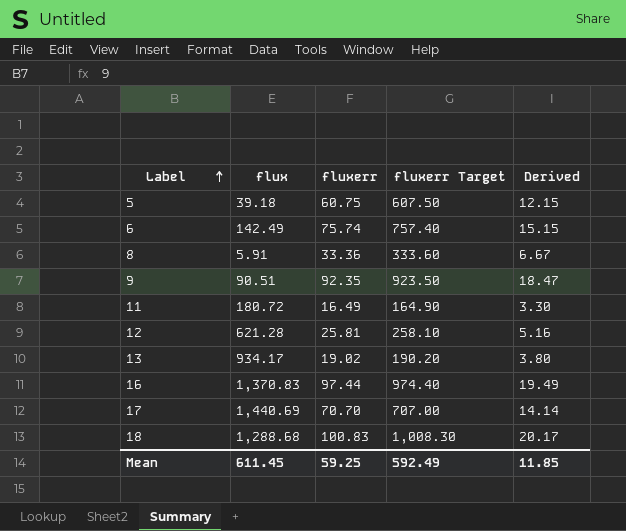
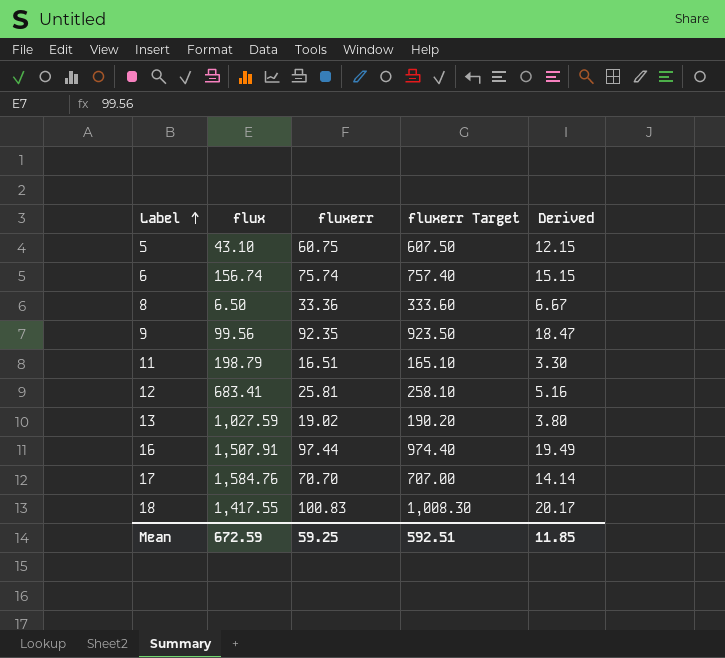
5 | flux: 39.18 -> 43.10
6 | flux: 142.49 -> 156.74
8 | flux: 5.91 -> 6.50
9 | flux: 90.51 -> 99.56
11 | flux: 180.72 -> 198.79
11 | fluxerr: 16.49 -> 16.51
11 | fluxerr Target: 164.90 -> 165.10
12 | flux: 621.28 -> 683.41
13 | flux: 934.17 -> 1,027.59
16 | flux: 1,370.83 -> 1,507.91
17 | flux: 1,440.69 -> 1,584.76
18 | flux: 1,288.68 -> 1,417.55
Mean | flux: 611.45 -> 672.59
Mean | fluxerr Target: 592.49 -> 592.51

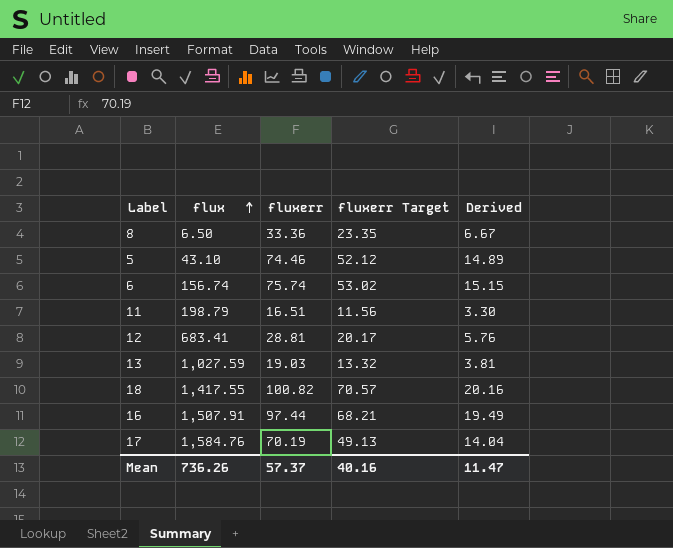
row order: Label ascending -> flux ascending
column fluxerr Target | formula: [fluxerr] * 10 -> [fluxerr] * 0.7
row 9: 99.56 | 92.35 | 923.50 | 18.47 -> none
5 | fluxerr: 60.75 -> 74.46
5 | Derived: 12.15 -> 14.89
12 | fluxerr: 25.81 -> 28.81
12 | Derived: 5.16 -> 5.76
13 | fluxerr: 19.02 -> 19.03
13 | Derived: 3.80 -> 3.81
18 | fluxerr: 100.83 -> 100.82
18 | Derived: 20.17 -> 20.16
17 | fluxerr: 70.70 -> 70.19
17 | Derived: 14.14 -> 14.04
Mean | flux: 672.59 -> 736.26
Mean | fluxerr: 59.25 -> 57.37
Mean | fluxerr Target: 592.51 -> 40.16
Mean | Derived: 11.85 -> 11.47

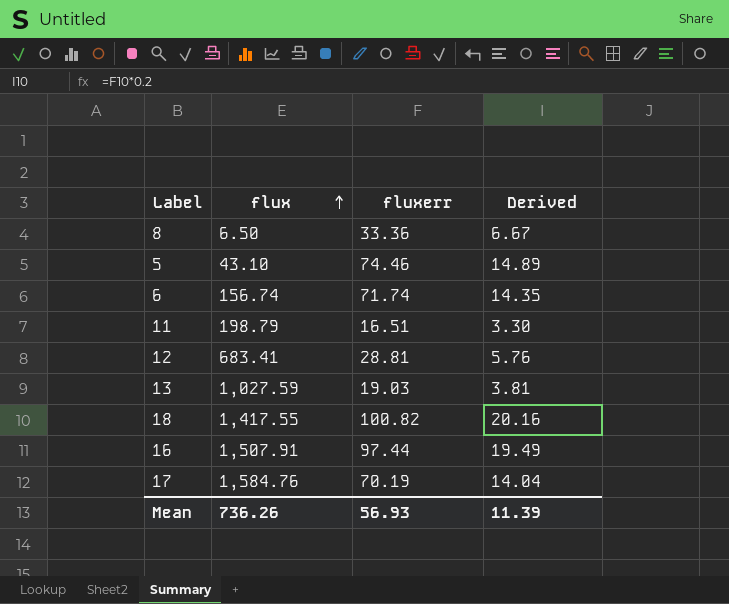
column fluxerr Target | formula: [fluxerr] * 0.7 -> none
6 | fluxerr: 75.74 -> 71.74
6 | Derived: 15.15 -> 14.35
Mean | fluxerr: 57.37 -> 56.93
Mean | Derived: 11.47 -> 11.39

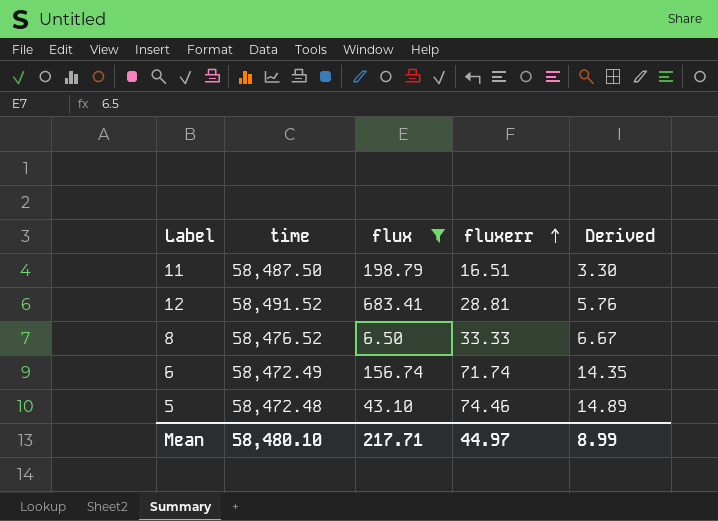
filter: none -> flux <= 683.41
row order: flux ascending -> fluxerr ascending
column time | position: none -> 2
8 | fluxerr: 33.36 -> 33.33
Mean | flux: 736.26 -> 217.71
Mean | fluxerr: 56.93 -> 44.97
Mean | Derived: 11.39 -> 8.99

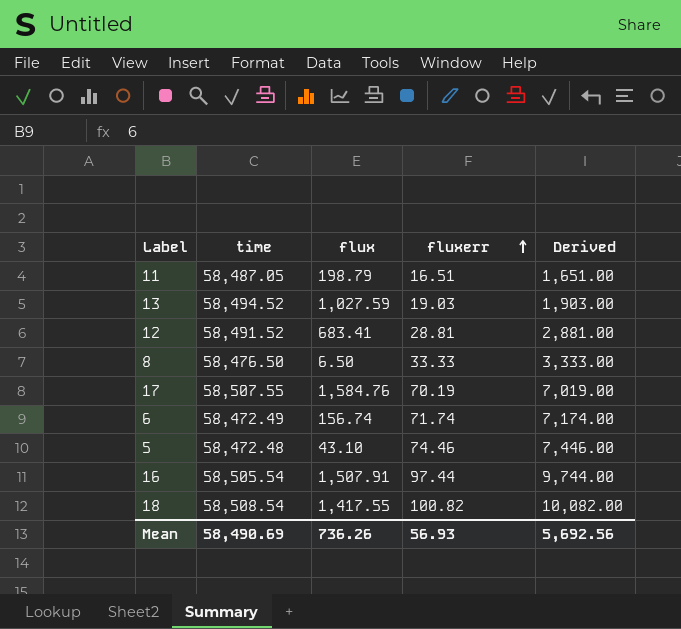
filter: flux <= 683.41 -> none
column Derived | formula: [fluxerr] * 0.2 -> [fluxerr] * 100
11 | time: 58,487.50 -> 58,487.05
8 | time: 58,476.52 -> 58,476.50
Mean | time: 58,480.10 -> 58,490.69
Mean | flux: 217.71 -> 736.26
Mean | fluxerr: 44.97 -> 56.93
Mean | Derived: 8.99 -> 5,692.56

